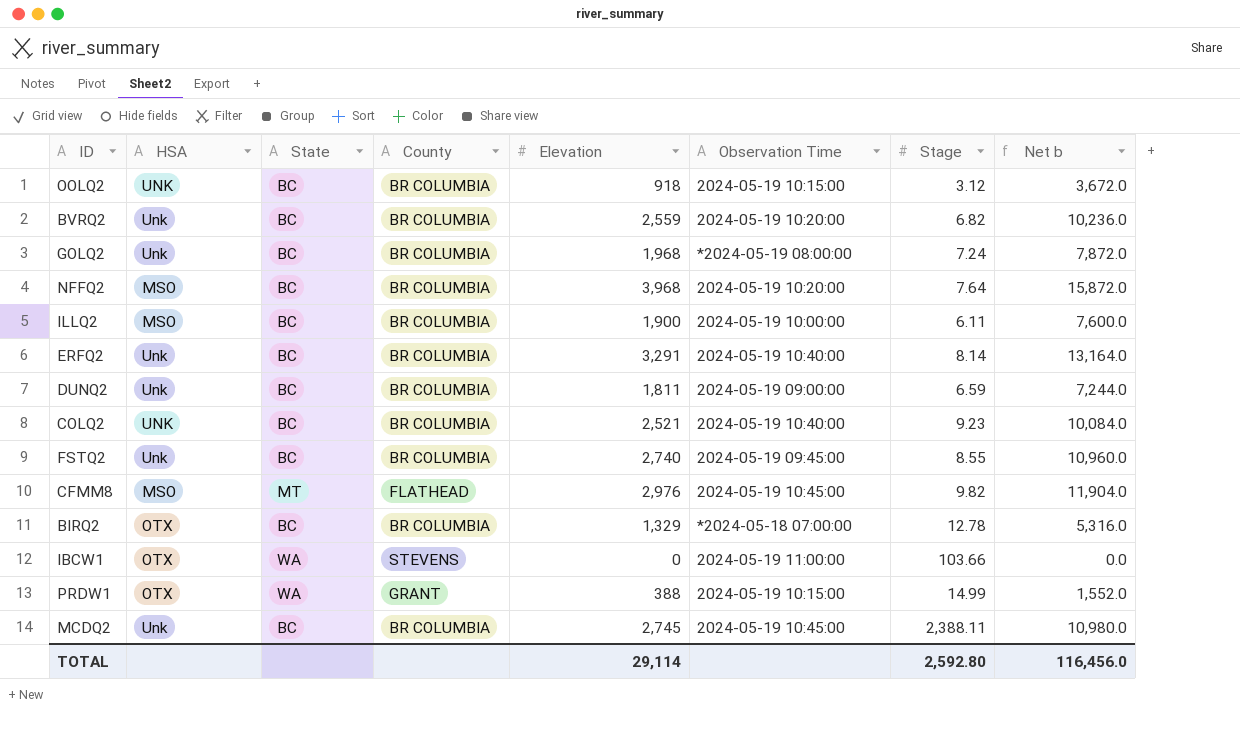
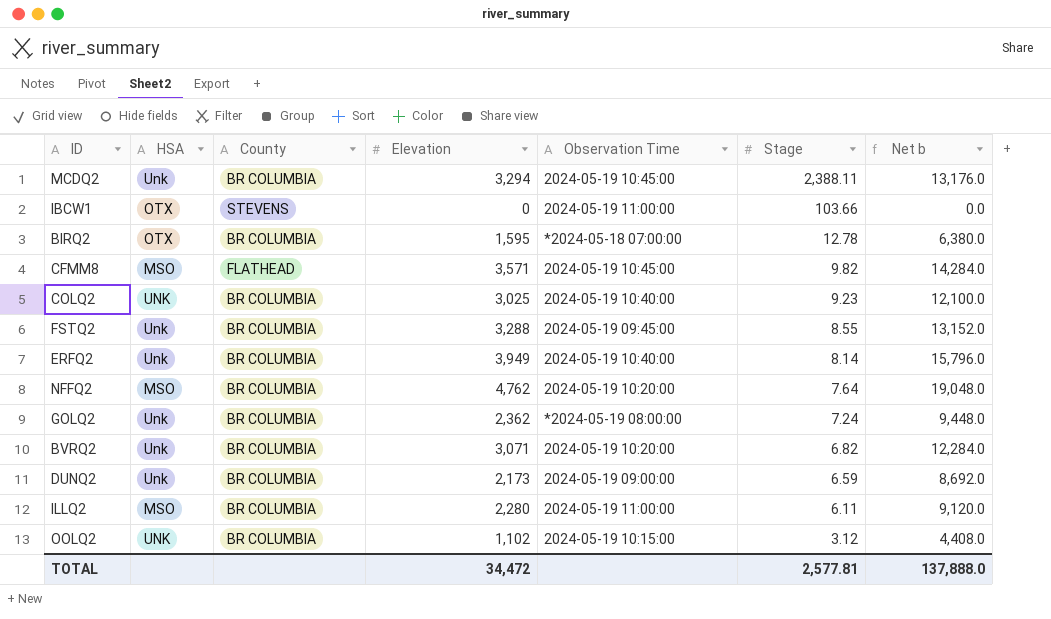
row order: none -> Stage descending
column State | position: 3 -> none
row PRDW1: OTX | WA | GRANT | 388 | 2024-05-19 10:15:00 | 14.99 | 1,552.0 -> none
MCDQ2 | Elevation: 2,745 -> 3,294
MCDQ2 | Net b: 10,980.0 -> 13,176.0
BIRQ2 | Elevation: 1,329 -> 1,595
BIRQ2 | Net b: 5,316.0 -> 6,380.0
CFMM8 | Elevation: 2,976 -> 3,571
CFMM8 | Net b: 11,904.0 -> 14,284.0
COLQ2 | Elevation: 2,521 -> 3,025
COLQ2 | Net b: 10,084.0 -> 12,100.0
FSTQ2 | Elevation: 2,740 -> 3,288
FSTQ2 | Net b: 10,960.0 -> 13,152.0
ERFQ2 | Elevation: 3,291 -> 3,949
ERFQ2 | Net b: 13,164.0 -> 15,796.0
NFFQ2 | Elevation: 3,968 -> 4,762
NFFQ2 | Net b: 15,872.0 -> 19,048.0
GOLQ2 | Elevation: 1,968 -> 2,362
GOLQ2 | Net b: 7,872.0 -> 9,448.0
BVRQ2 | Elevation: 2,559 -> 3,071
BVRQ2 | Net b: 10,236.0 -> 12,284.0
DUNQ2 | Elevation: 1,811 -> 2,173
DUNQ2 | Net b: 7,244.0 -> 8,692.0
ILLQ2 | Elevation: 1,900 -> 2,280
ILLQ2 | Observation Time: 2024-05-19 10:00:00 -> 2024-05-19 11:00:00
ILLQ2 | Net b: 7,600.0 -> 9,120.0
OOLQ2 | Elevation: 918 -> 1,102
OOLQ2 | Net b: 3,672.0 -> 4,408.0
TOTAL | Elevation: 29,114 -> 34,472
TOTAL | Stage: 2,592.80 -> 2,577.81
TOTAL | Net b: 116,456.0 -> 137,888.0

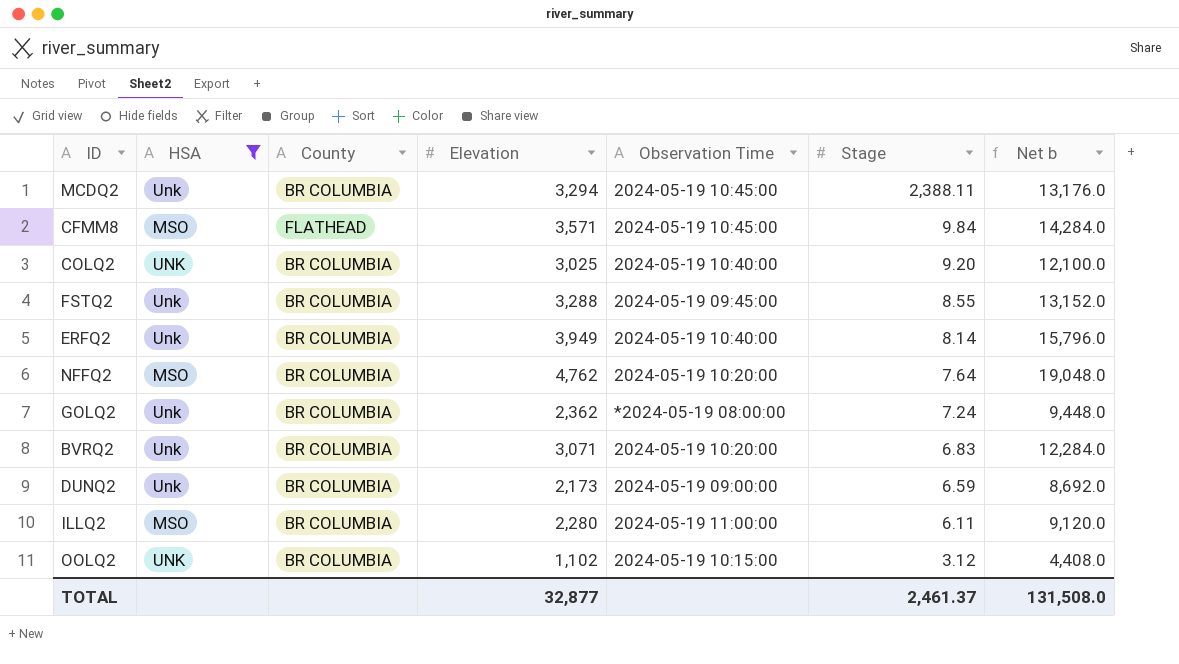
filter: none -> HSA != OTX
CFMM8 | Stage: 9.82 -> 9.84
COLQ2 | Stage: 9.23 -> 9.20
BVRQ2 | Stage: 6.82 -> 6.83
TOTAL | Elevation: 34,472 -> 32,877
TOTAL | Stage: 2,577.81 -> 2,461.37
TOTAL | Net b: 137,888.0 -> 131,508.0

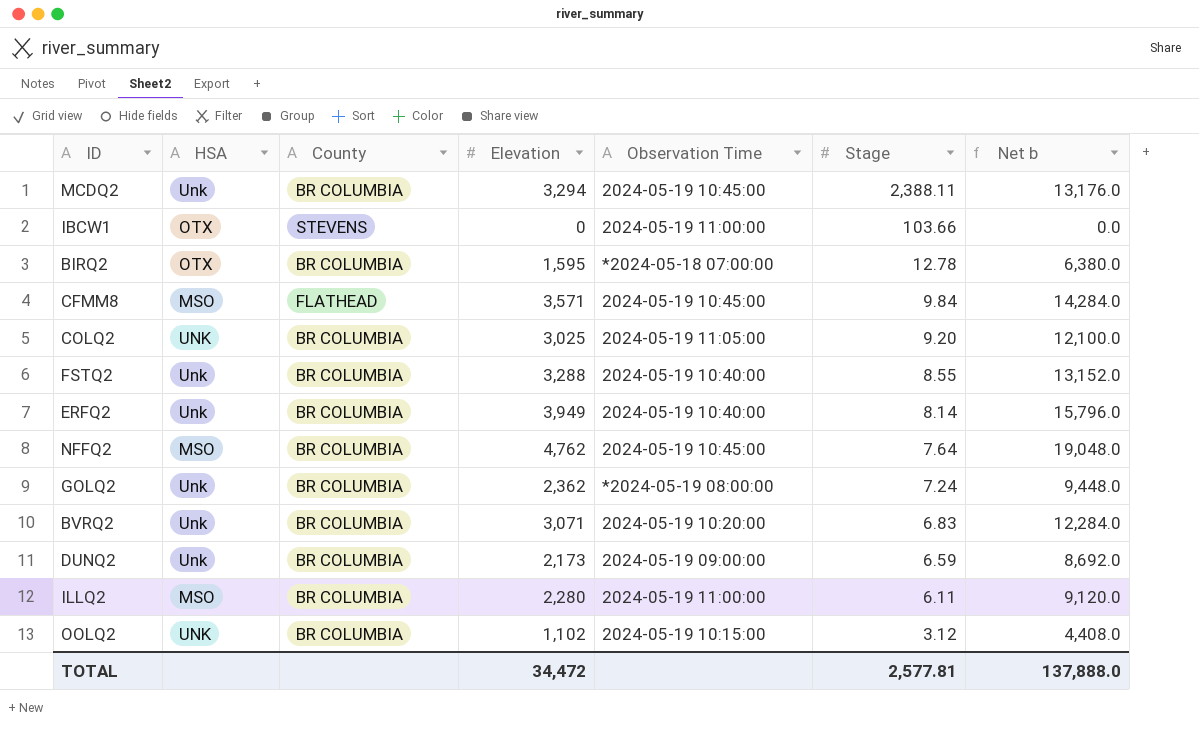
filter: HSA != OTX -> none
COLQ2 | Observation Time: 2024-05-19 10:40:00 -> 2024-05-19 11:05:00
FSTQ2 | Observation Time: 2024-05-19 09:45:00 -> 2024-05-19 10:40:00
NFFQ2 | Observation Time: 2024-05-19 10:20:00 -> 2024-05-19 10:45:00
TOTAL | Elevation: 32,877 -> 34,472
TOTAL | Stage: 2,461.37 -> 2,577.81
TOTAL | Net b: 131,508.0 -> 137,888.0

